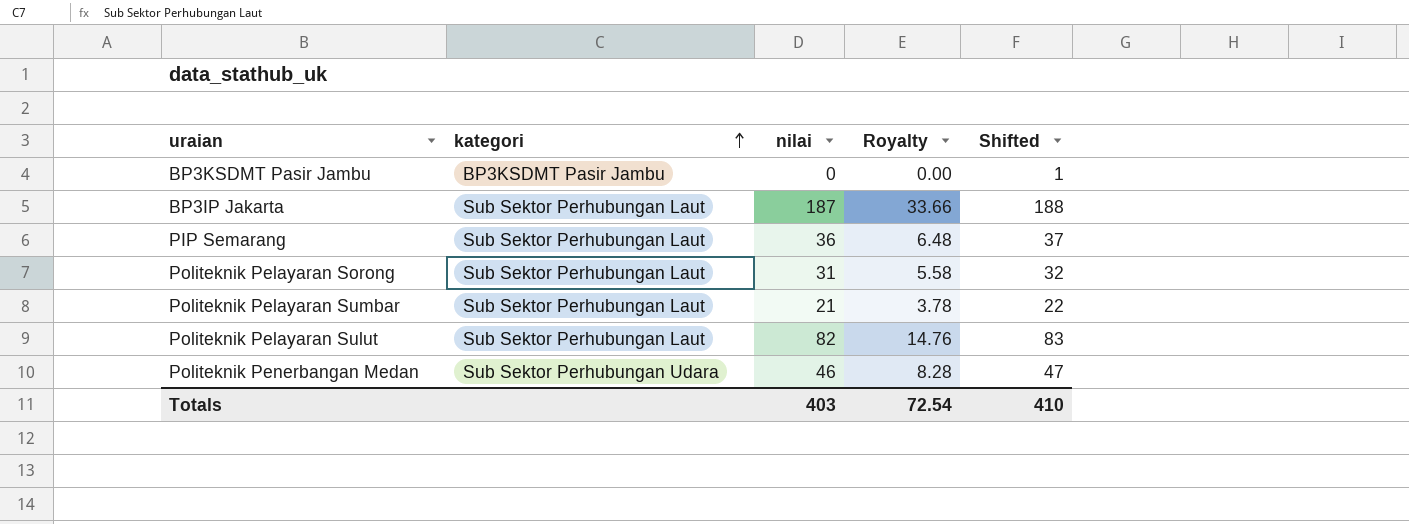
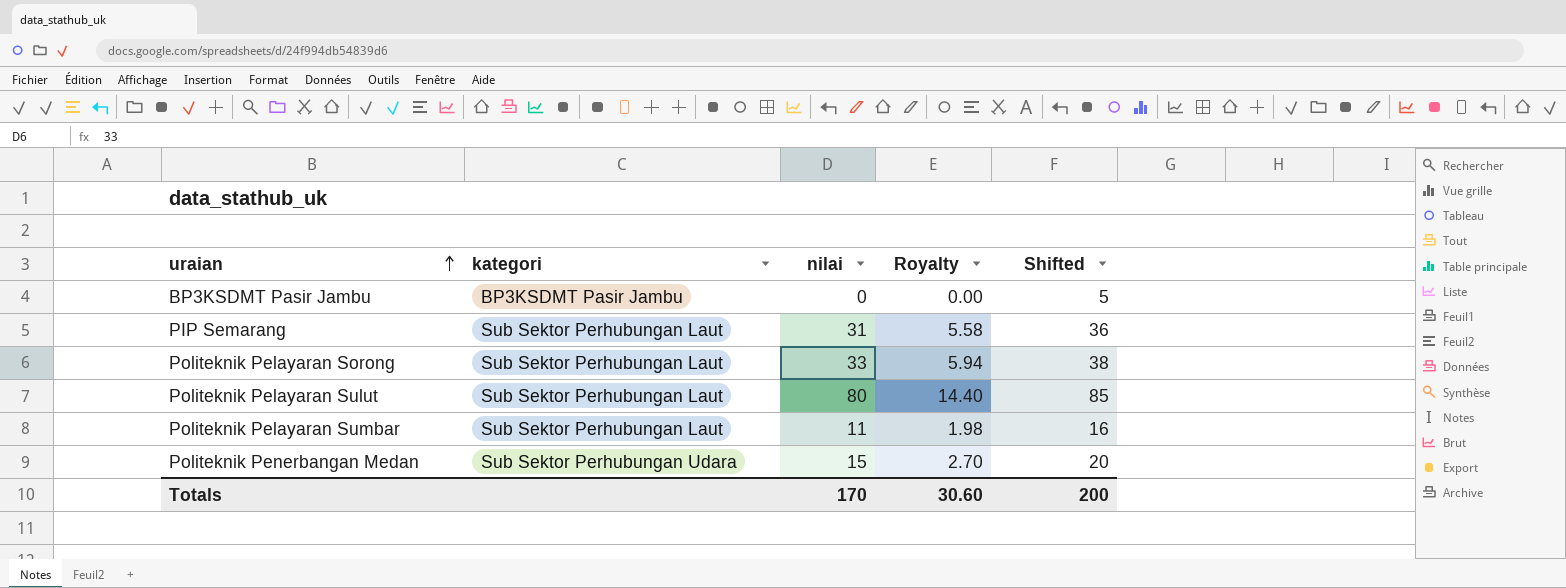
row order: kategori ascending -> uraian ascending
column Shifted | formula: [nilai] + 1 -> [nilai] + 5
row BP3IP Jakarta: Sub Sektor Perhubungan Laut | 187 | 33.66 | 188 -> none
PIP Semarang | nilai: 36 -> 31
PIP Semarang | Royalty: 6.48 -> 5.58
Politeknik Pelayaran Sorong | nilai: 31 -> 33
Politeknik Pelayaran Sorong | Royalty: 5.58 -> 5.94
Politeknik Pelayaran Sulut | nilai: 82 -> 80
Politeknik Pelayaran Sulut | Royalty: 14.76 -> 14.40
Politeknik Pelayaran Sumbar | nilai: 21 -> 11
Politeknik Pelayaran Sumbar | Royalty: 3.78 -> 1.98
Politeknik Penerbangan Medan | nilai: 46 -> 15
Politeknik Penerbangan Medan | Royalty: 8.28 -> 2.70
Totals | nilai: 403 -> 170
Totals | Royalty: 72.54 -> 30.60
Totals | Shifted: 410 -> 200

